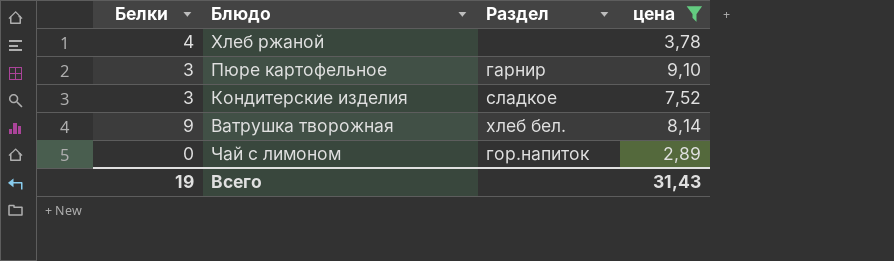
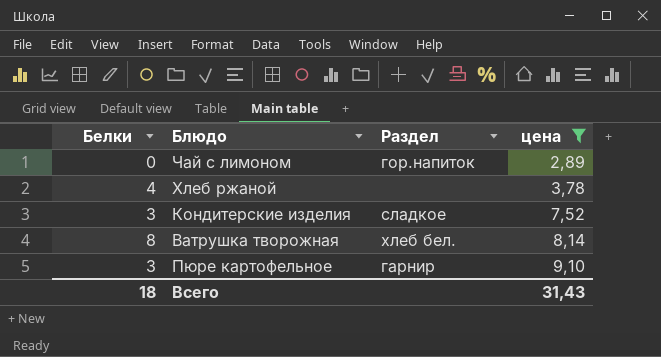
row order: none -> цена ascending
Ватрушка творожная | Белки: 9 -> 8
Всего | Белки: 19 -> 18

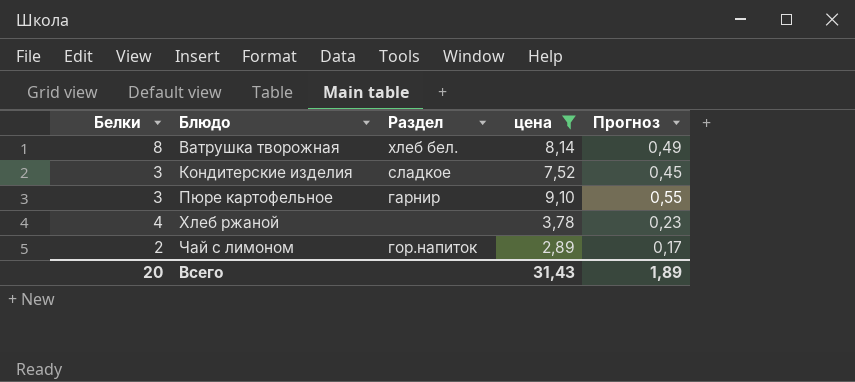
row order: цена ascending -> Блюдо ascending
column Прогноз | formula: none -> [цена] * 0,06
Чай с лимоном | Белки: 0 -> 2
Всего | Белки: 18 -> 20

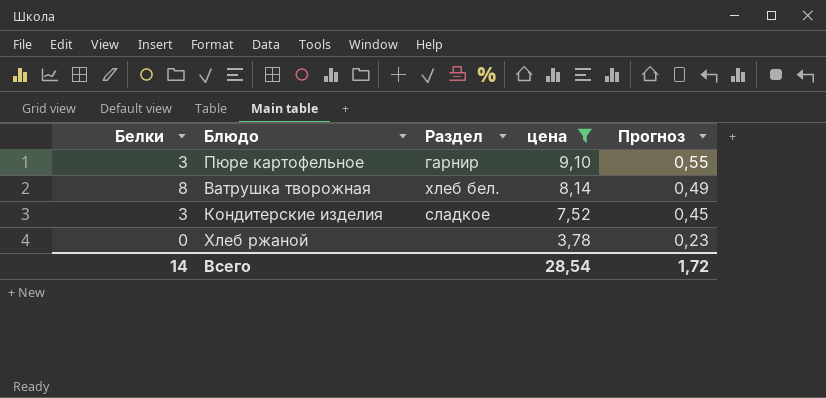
row order: Блюдо ascending -> цена descending
row Чай с лимоном: 2 | гор.напиток | 2,89 | 0,17 -> none
Хлеб ржаной | Белки: 4 -> 0
Всего | Белки: 20 -> 14
Всего | цена: 31,43 -> 28,54
Всего | Прогноз: 1,89 -> 1,72

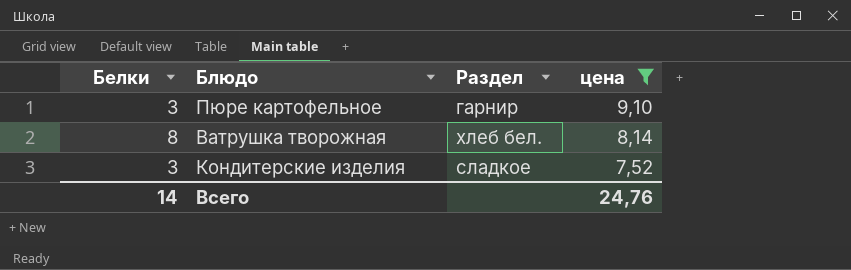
column Прогноз | formula: [цена] * 0,06 -> none
row Хлеб ржаной: 0 | none | 3,78 | 0,23 -> none
Всего | цена: 28,54 -> 24,76

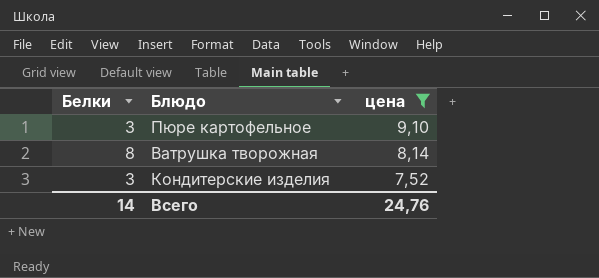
column Раздел | position: 3 -> none

